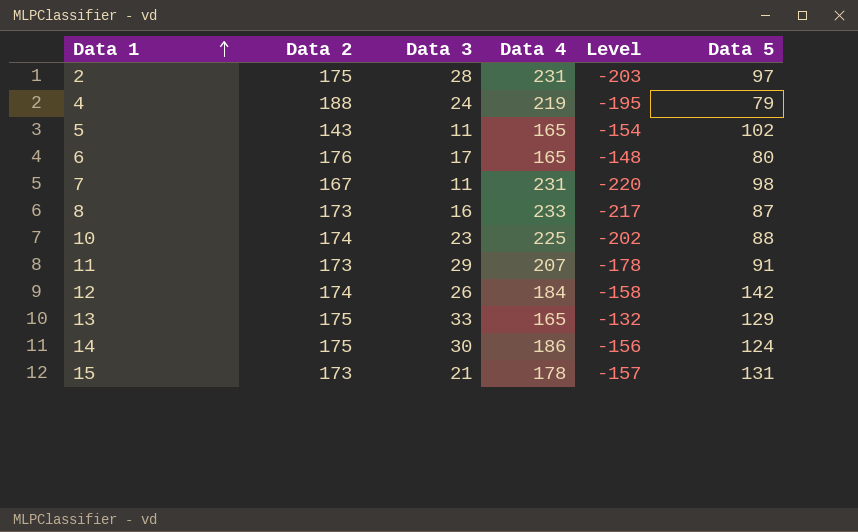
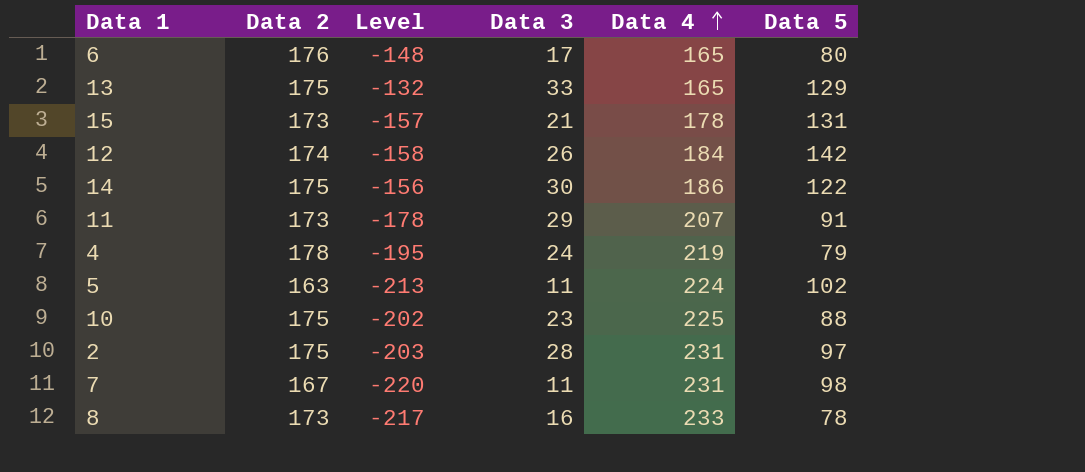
row order: Data 1 ascending -> Data 4 ascending
column Level | position: 5 -> 3
14 | Data 5: 124 -> 122
4 | Data 2: 188 -> 178
5 | Data 2: 143 -> 163
5 | Level: -154 -> -213
5 | Data 4: 165 -> 224
10 | Data 2: 174 -> 175
8 | Data 5: 87 -> 78

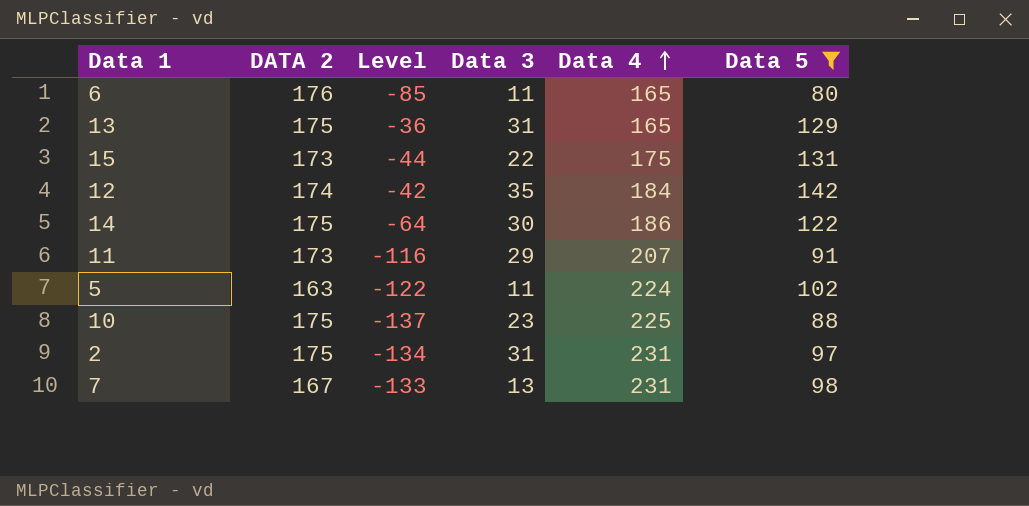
filter: none -> Data 5 >= 80
column name: Data 2 -> DATA 2
column Level | formula: [Data 3] - [Data 4] -> [Data 5] - [Data 4]
6 | Data 3: 17 -> 11
13 | Data 3: 33 -> 31
15 | Data 3: 21 -> 22
15 | Data 4: 178 -> 175
12 | Data 3: 26 -> 35
2 | Data 3: 28 -> 31
7 | Data 3: 11 -> 13

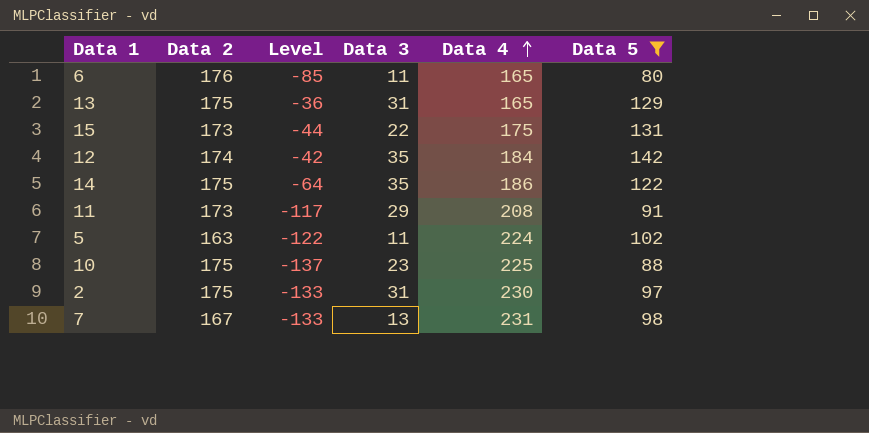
column name: DATA 2 -> Data 2
14 | Data 3: 30 -> 35
11 | Level: -116 -> -117
11 | Data 4: 207 -> 208
2 | Level: -134 -> -133
2 | Data 4: 231 -> 230

